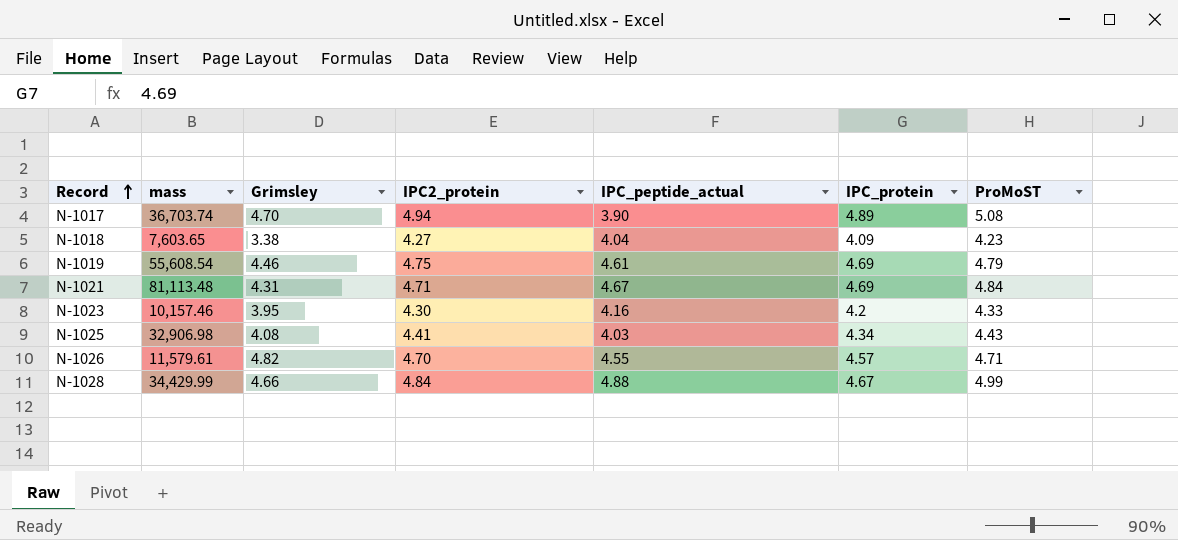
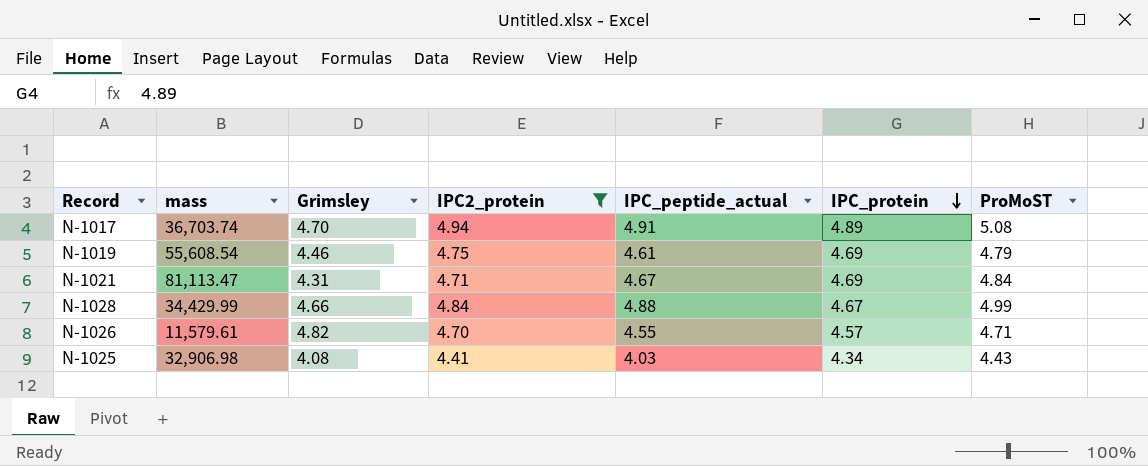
filter: none -> IPC2_protein >= 4.41
row order: Record ascending -> IPC_protein descending
N-1017 | IPC_peptide_actual: 3.90 -> 4.91
N-1021 | mass: 81,113.48 -> 81,113.47

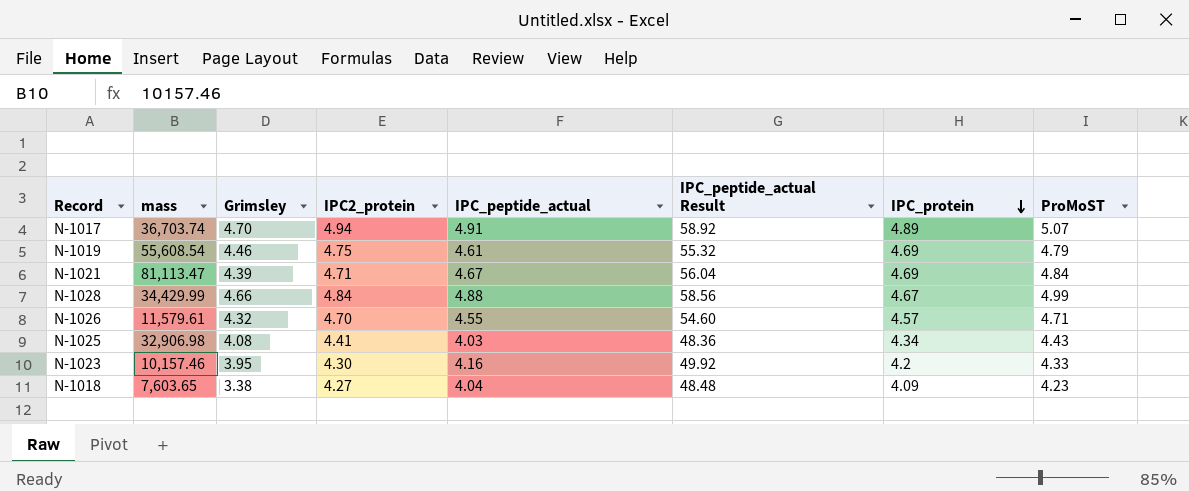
filter: IPC2_protein >= 4.41 -> none
column IPC_peptide_actual Result | formula: none -> [IPC_peptide_actual] * 12
N-1017 | ProMoST: 5.08 -> 5.07
N-1021 | Grimsley: 4.31 -> 4.39
N-1026 | Grimsley: 4.82 -> 4.32

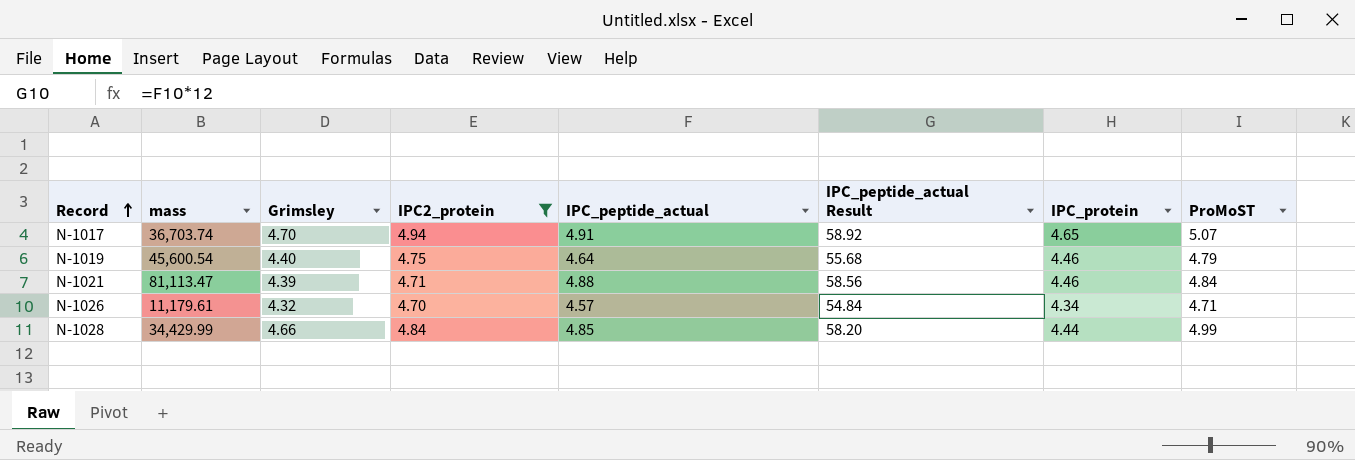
filter: none -> IPC2_protein >= 4.70
row order: IPC_protein descending -> Record ascending
N-1017 | IPC_protein: 4.89 -> 4.65
N-1019 | mass: 55,608.54 -> 45,600.54
N-1019 | Grimsley: 4.46 -> 4.40
N-1019 | IPC_peptide_actual: 4.61 -> 4.64
N-1019 | IPC_peptide_actual Result: 55.32 -> 55.68
N-1019 | IPC_protein: 4.69 -> 4.46
N-1021 | IPC_peptide_actual: 4.67 -> 4.88
N-1021 | IPC_peptide_actual Result: 56.04 -> 58.56
N-1021 | IPC_protein: 4.69 -> 4.46
N-1026 | mass: 11,579.61 -> 11,179.61
N-1026 | IPC_peptide_actual: 4.55 -> 4.57
N-1026 | IPC_peptide_actual Result: 54.60 -> 54.84
N-1026 | IPC_protein: 4.57 -> 4.34
N-1028 | IPC_peptide_actual: 4.88 -> 4.85
N-1028 | IPC_peptide_actual Result: 58.56 -> 58.20
N-1028 | IPC_protein: 4.67 -> 4.44

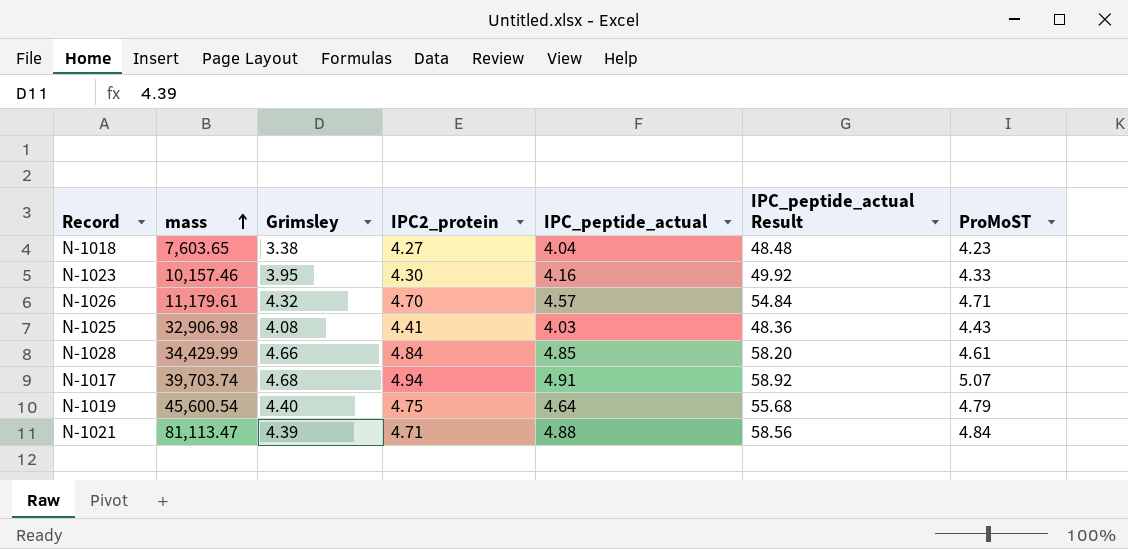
filter: IPC2_protein >= 4.70 -> none
row order: Record ascending -> mass ascending
column IPC_protein | position: 7 -> none
N-1028 | ProMoST: 4.99 -> 4.61
N-1017 | mass: 36,703.74 -> 39,703.74
N-1017 | Grimsley: 4.70 -> 4.68

